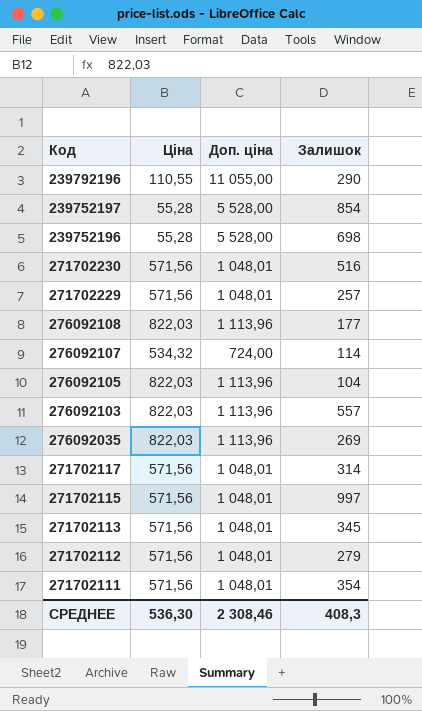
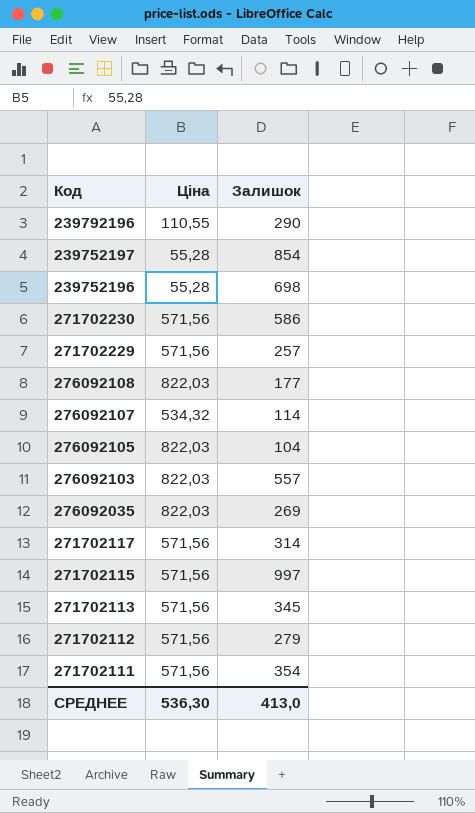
column Доп. ціна | position: 3 -> none
271702230 | Залишок: 516 -> 586
СРЕДНЕЕ | Залишок: 408,3 -> 413,0

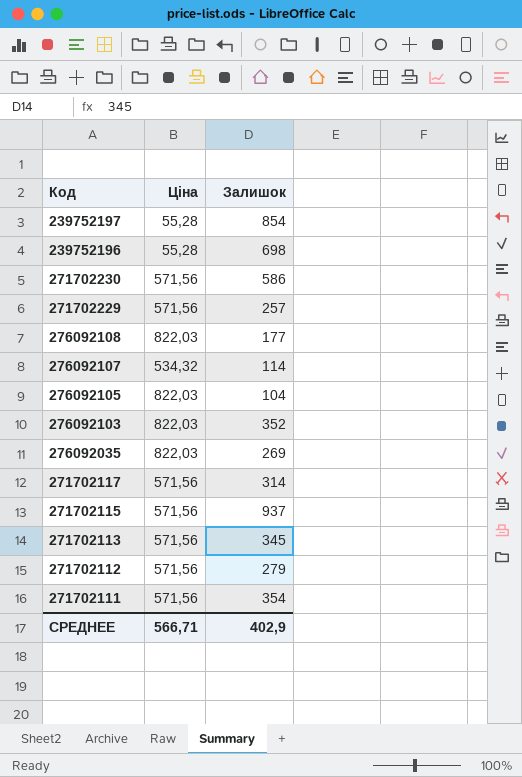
row 239792196: 110,55 | 290 -> none
276092103 | Залишок: 557 -> 352
271702115 | Залишок: 997 -> 937
СРЕДНЕЕ | Ціна: 536,30 -> 566,71
СРЕДНЕЕ | Залишок: 413,0 -> 402,9

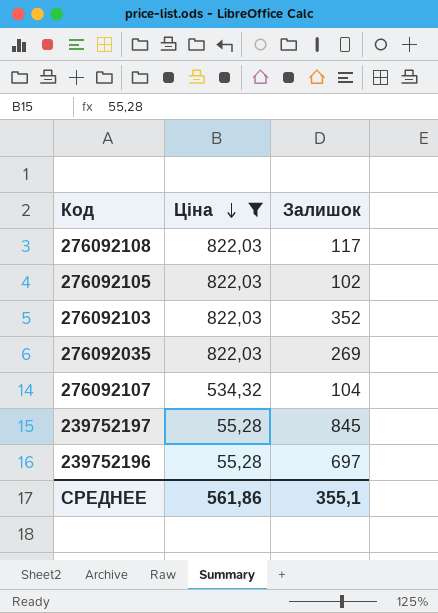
filter: none -> Ціна != 571,56
row order: none -> Ціна descending
276092108 | Залишок: 177 -> 117
276092105 | Залишок: 104 -> 102
276092107 | Залишок: 114 -> 104
239752197 | Залишок: 854 -> 845
239752196 | Залишок: 698 -> 697
СРЕДНЕЕ | Ціна: 566,71 -> 561,86
СРЕДНЕЕ | Залишок: 402,9 -> 355,1

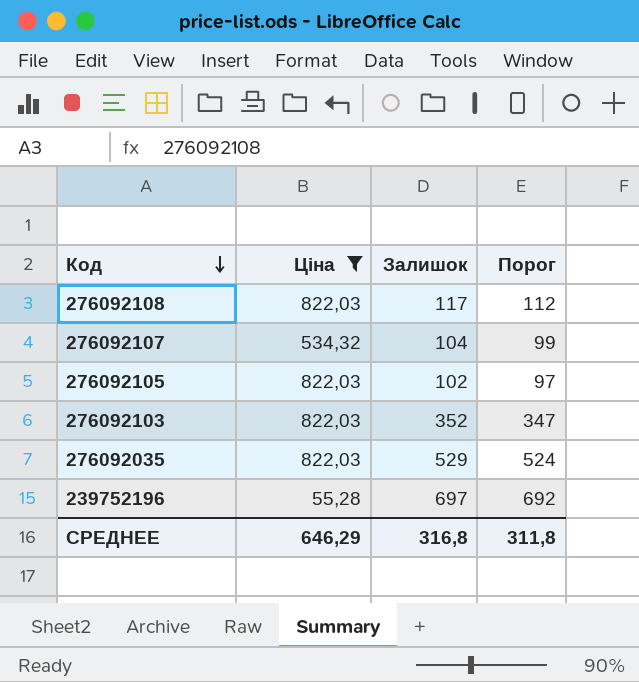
row order: Ціна descending -> Код descending
column Порог | formula: none -> [Залишок] - 5
row 239752197: 55,28 | 845 -> none
276092035 | Залишок: 269 -> 529
СРЕДНЕЕ | Ціна: 561,86 -> 646,29
СРЕДНЕЕ | Залишок: 355,1 -> 316,8

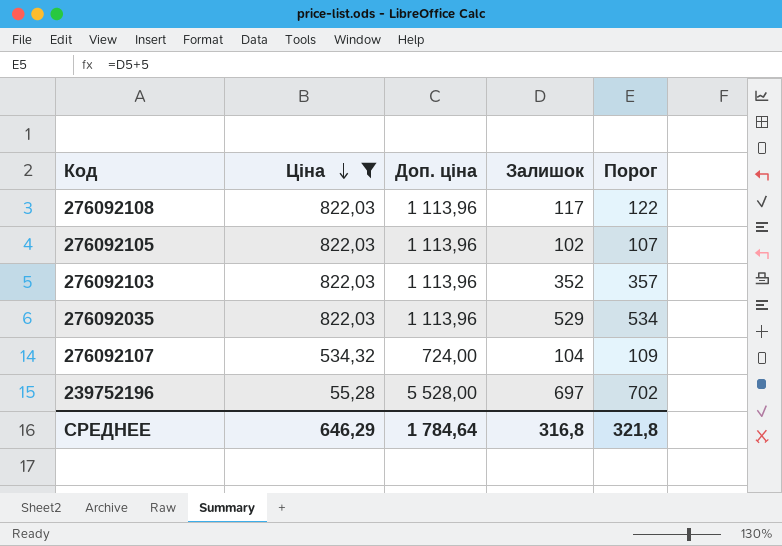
row order: Код descending -> Ціна descending
column Доп. ціна | position: none -> 3
column Порог | formula: [Залишок] - 5 -> [Залишок] + 5
СРЕДНЕЕ | Порог: 311,8 -> 321,8

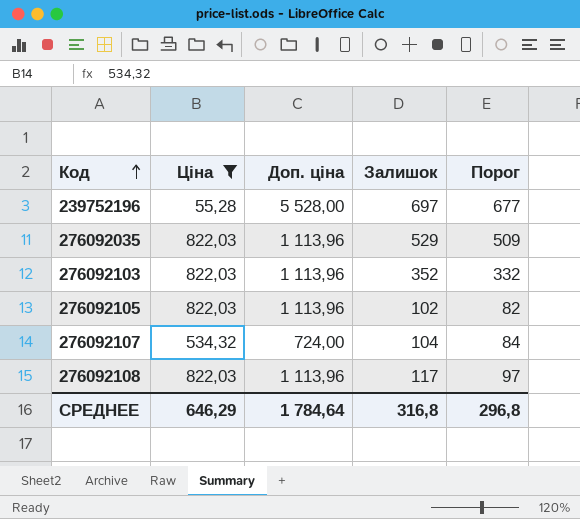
row order: Ціна descending -> Код ascending
column Порог | formula: [Залишок] + 5 -> [Залишок] - 20
СРЕДНЕЕ | Порог: 321,8 -> 296,8

